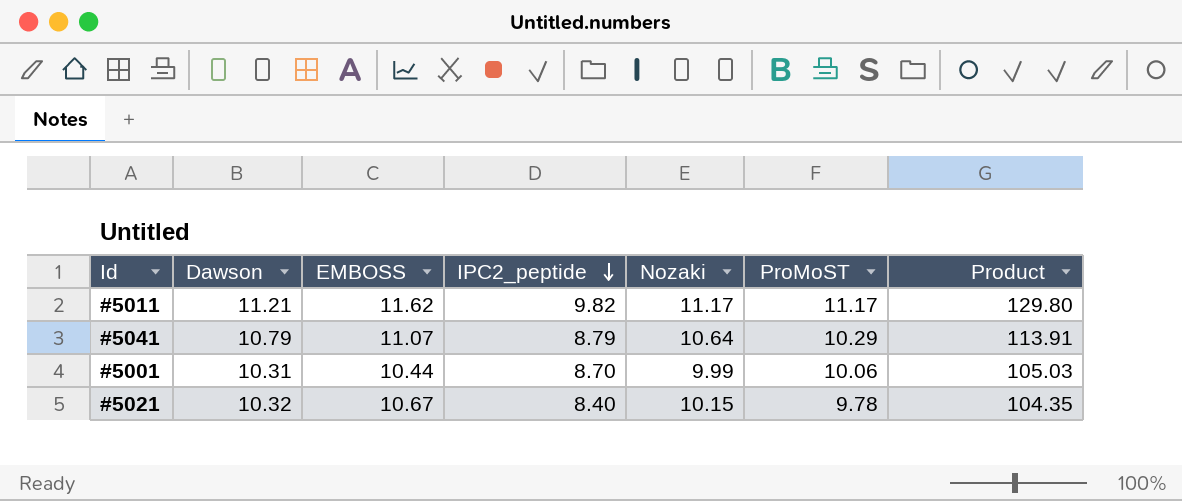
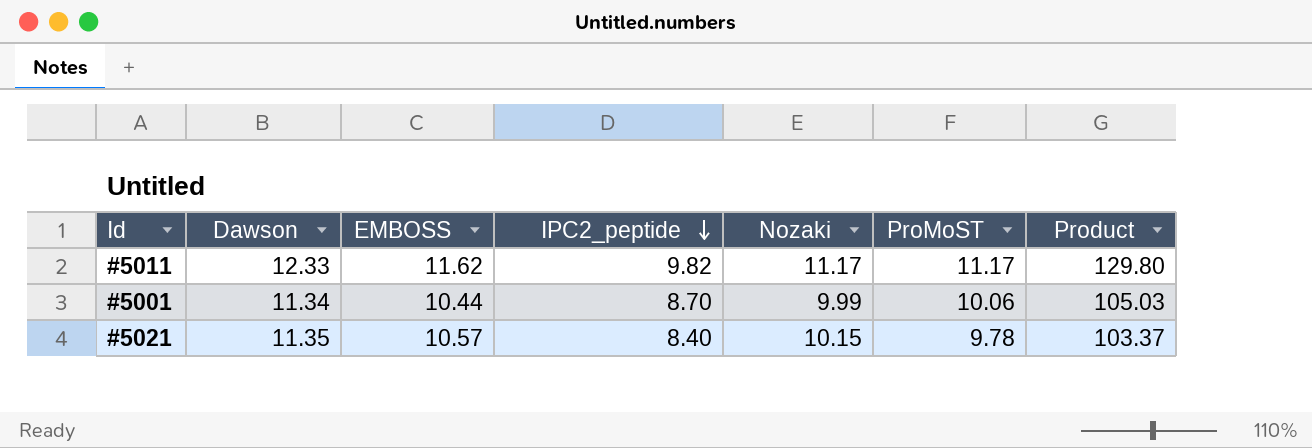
row #5041: 10.79 | 11.07 | 8.79 | 10.64 | 10.29 | 113.91 -> none
#5011 | Dawson: 11.21 -> 12.33
#5001 | Dawson: 10.31 -> 11.34
#5021 | Dawson: 10.32 -> 11.35
#5021 | EMBOSS: 10.67 -> 10.57
#5021 | Product: 104.35 -> 103.37

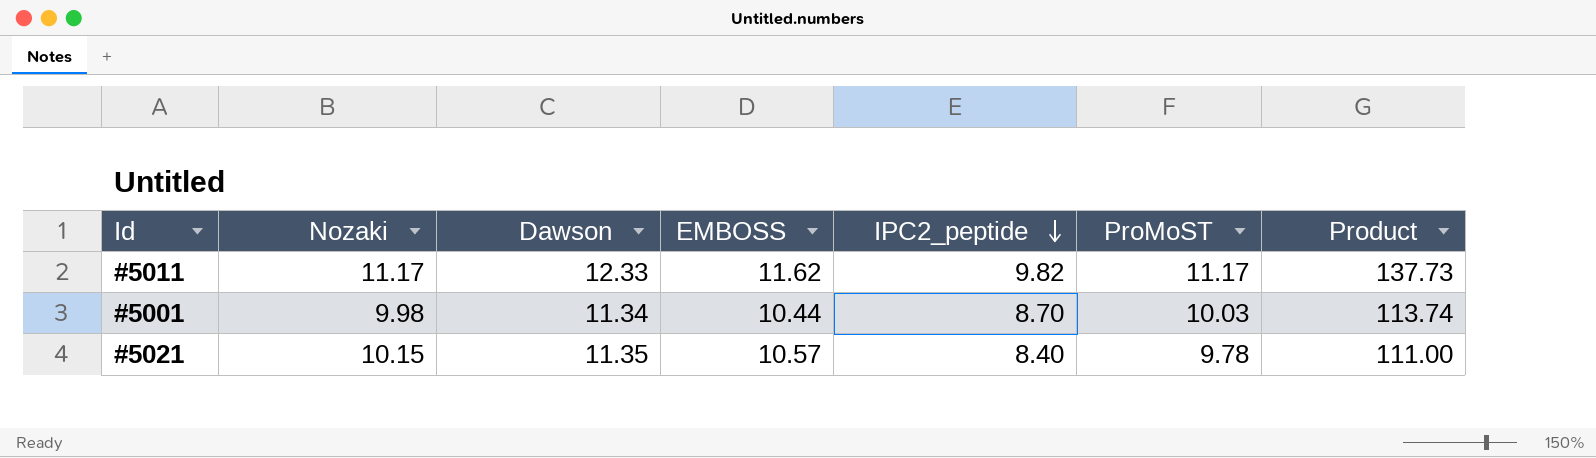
column Nozaki | position: 5 -> 2
column Product | formula: [EMBOSS] * [ProMoST] -> [Dawson] * [ProMoST]
#5001 | Nozaki: 9.99 -> 9.98
#5001 | ProMoST: 10.06 -> 10.03

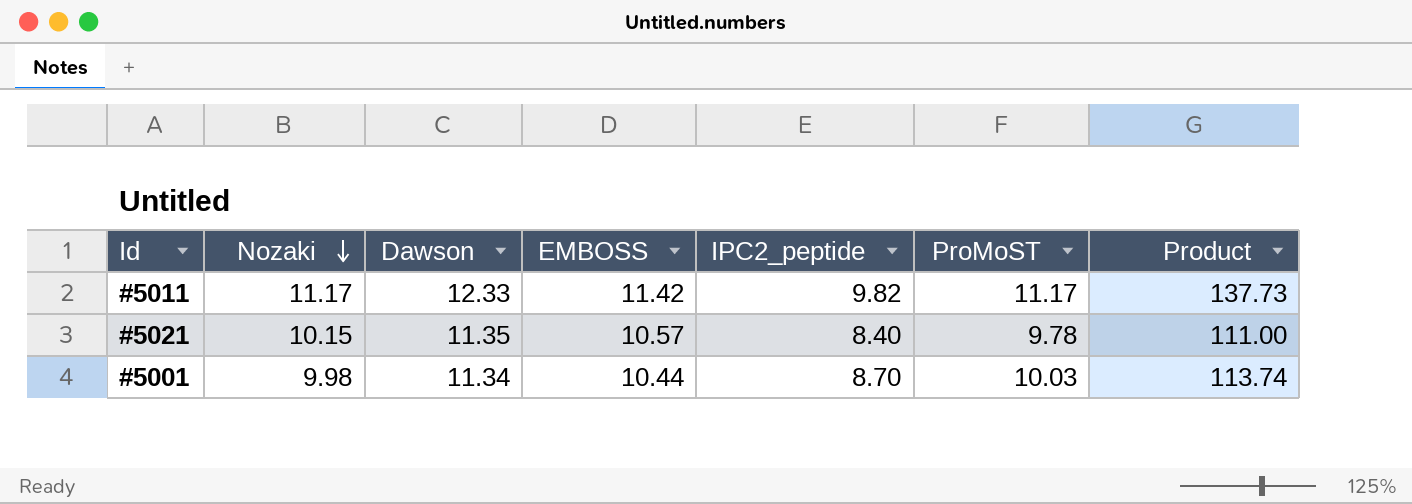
row order: IPC2_peptide descending -> Nozaki descending
#5011 | EMBOSS: 11.62 -> 11.42

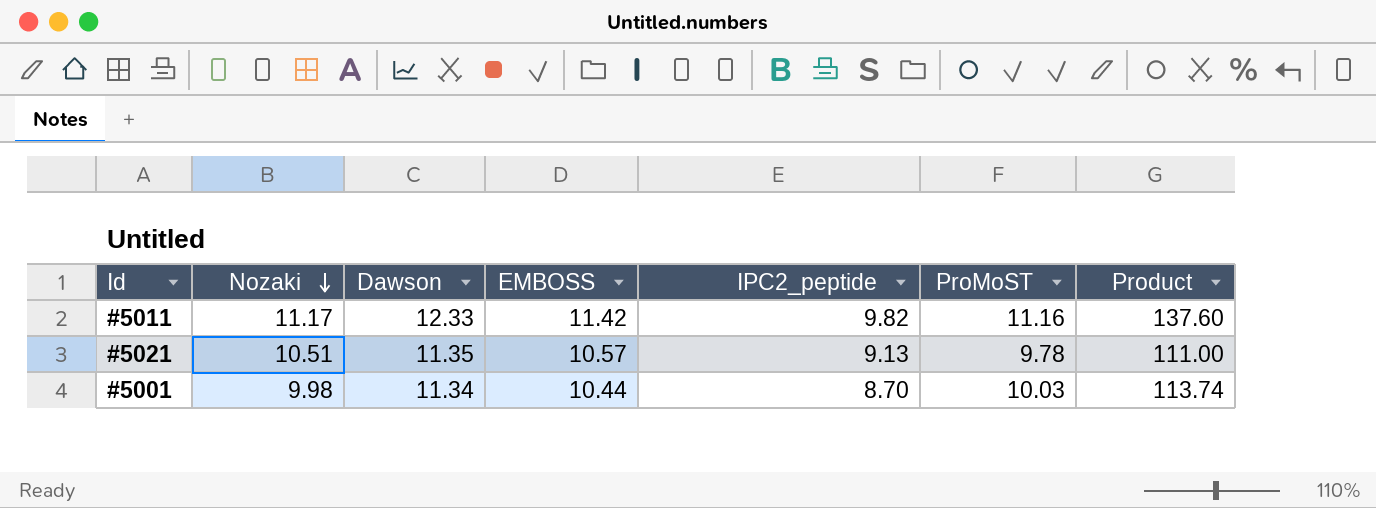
#5011 | ProMoST: 11.17 -> 11.16
#5011 | Product: 137.73 -> 137.60
#5021 | Nozaki: 10.15 -> 10.51
#5021 | IPC2_peptide: 8.40 -> 9.13

